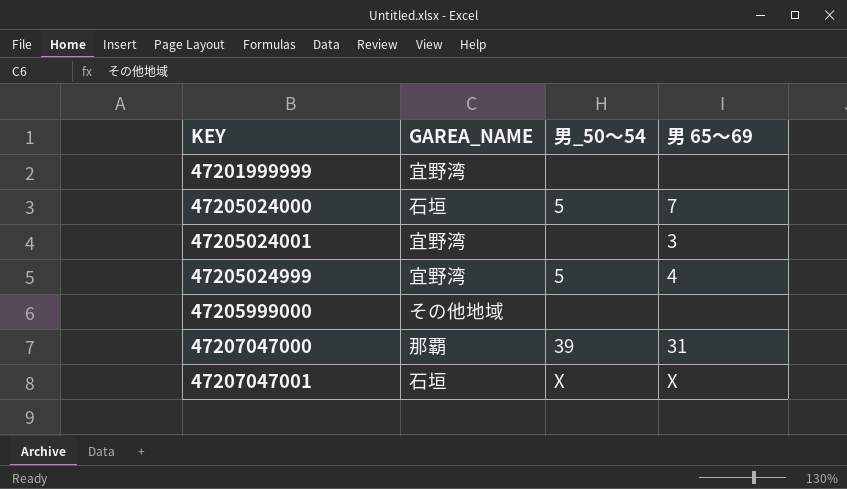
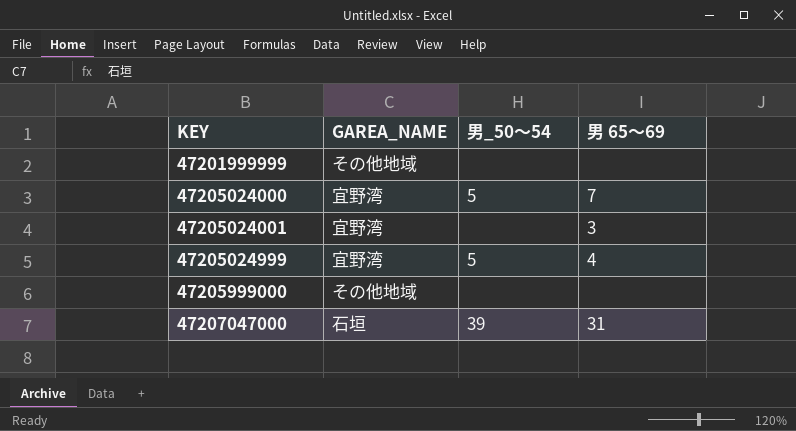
row 47207047001: 石垣 | X | X -> none
47201999999 | GAREA_NAME: 宜野湾 -> その他地域
47205024000 | GAREA_NAME: 石垣 -> 宜野湾
47207047000 | GAREA_NAME: 那覇 -> 石垣

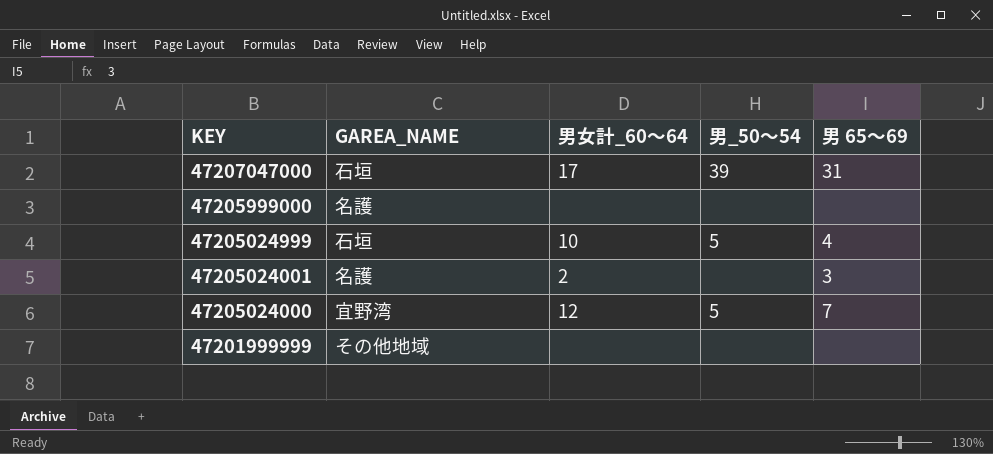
row order: KEY ascending -> KEY descending
column 男女計_60～64 | position: none -> 3
47205999000 | GAREA_NAME: その他地域 -> 名護
47205024999 | GAREA_NAME: 宜野湾 -> 石垣
47205024001 | GAREA_NAME: 宜野湾 -> 名護

